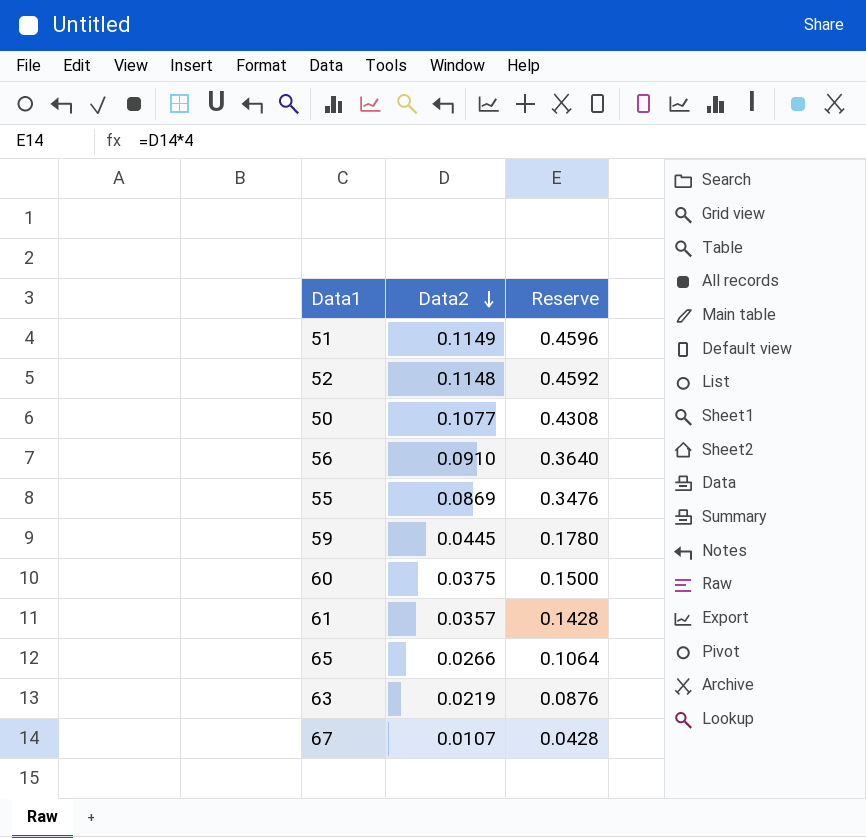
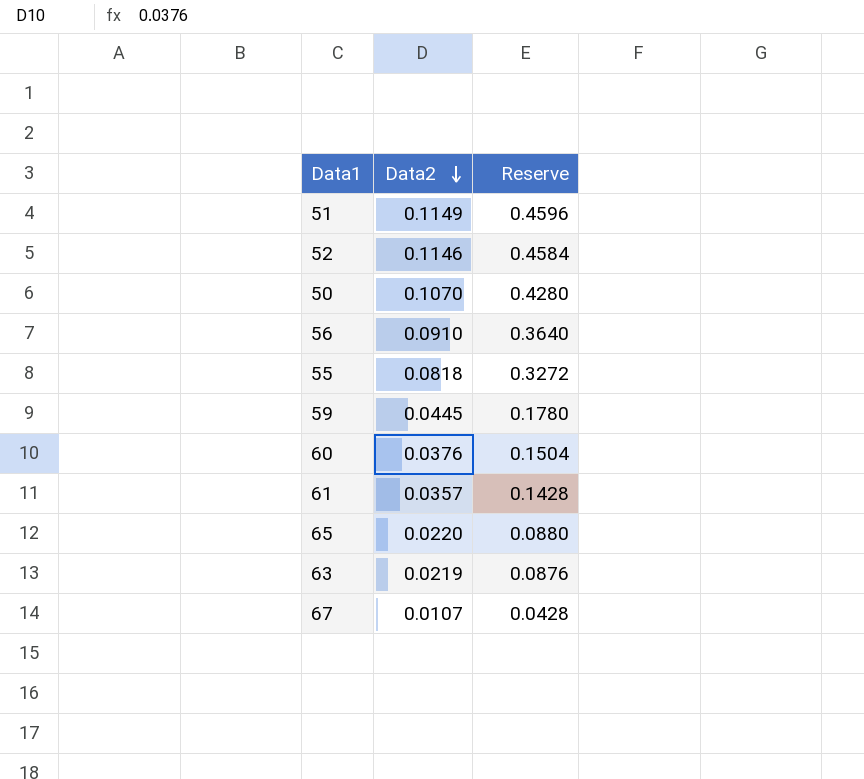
52 | Data2: 0.1148 -> 0.1146
52 | Reserve: 0.4592 -> 0.4584
50 | Data2: 0.1077 -> 0.1070
50 | Reserve: 0.4308 -> 0.4280
55 | Data2: 0.0869 -> 0.0818
55 | Reserve: 0.3476 -> 0.3272
60 | Data2: 0.0375 -> 0.0376
60 | Reserve: 0.1500 -> 0.1504
65 | Data2: 0.0266 -> 0.0220
65 | Reserve: 0.1064 -> 0.0880

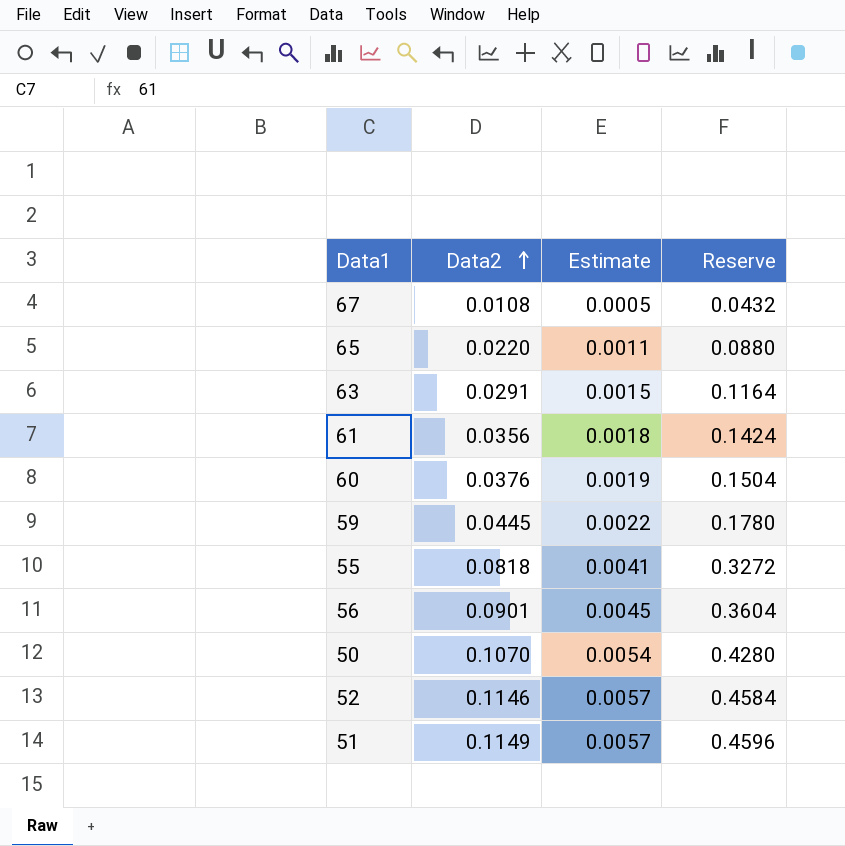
row order: Data2 descending -> Data2 ascending
column Estimate | formula: none -> [Data2] * 0.05
67 | Data2: 0.0107 -> 0.0108
67 | Reserve: 0.0428 -> 0.0432
63 | Data2: 0.0219 -> 0.0291
63 | Reserve: 0.0876 -> 0.1164
61 | Data2: 0.0357 -> 0.0356
61 | Reserve: 0.1428 -> 0.1424
56 | Data2: 0.0910 -> 0.0901
56 | Reserve: 0.3640 -> 0.3604

